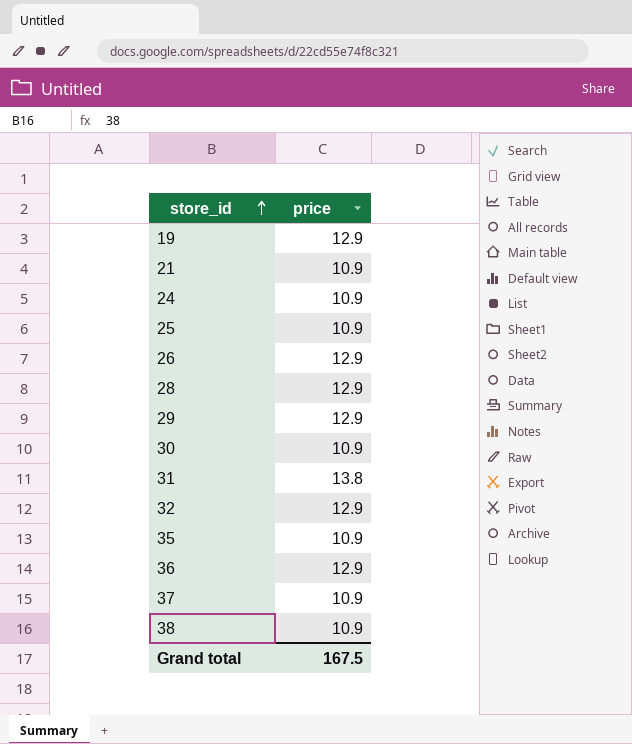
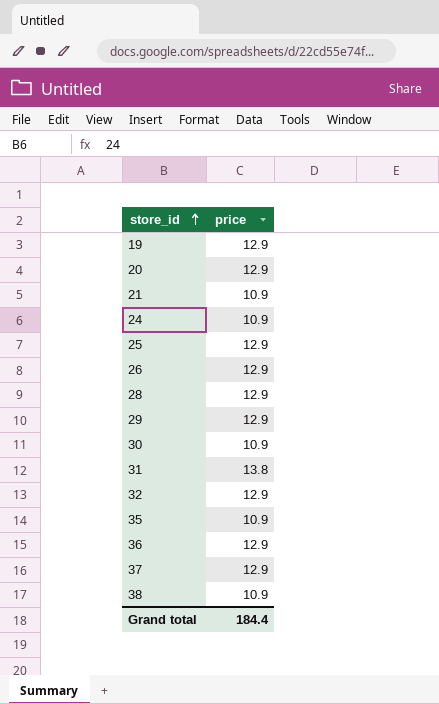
row 20: none -> 12.9
25 | price: 10.9 -> 12.9
37 | price: 10.9 -> 12.9
Grand total | price: 167.5 -> 184.4

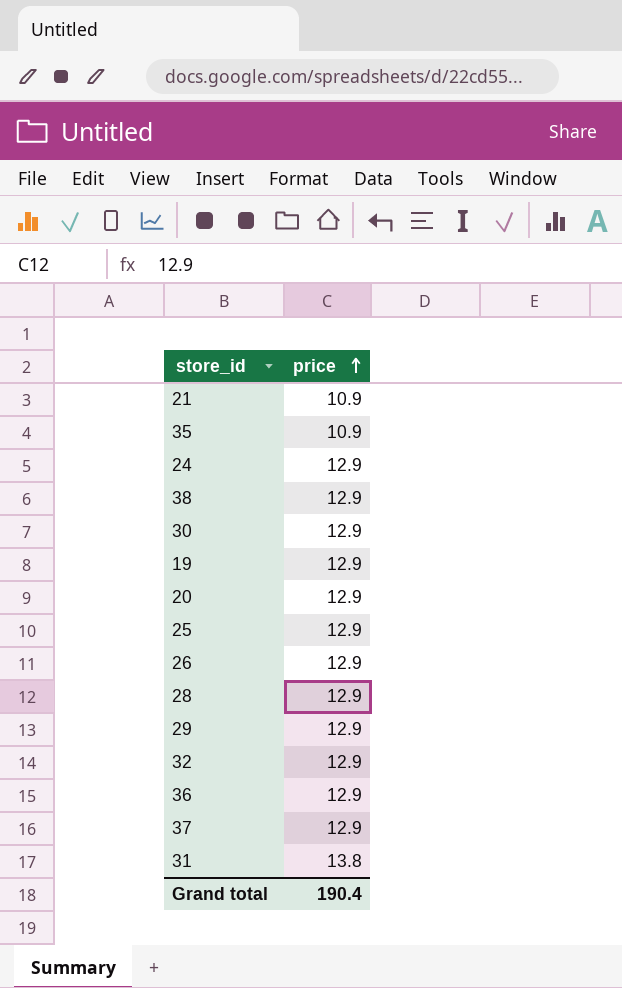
row order: store_id ascending -> price ascending
24 | price: 10.9 -> 12.9
38 | price: 10.9 -> 12.9
30 | price: 10.9 -> 12.9
Grand total | price: 184.4 -> 190.4

